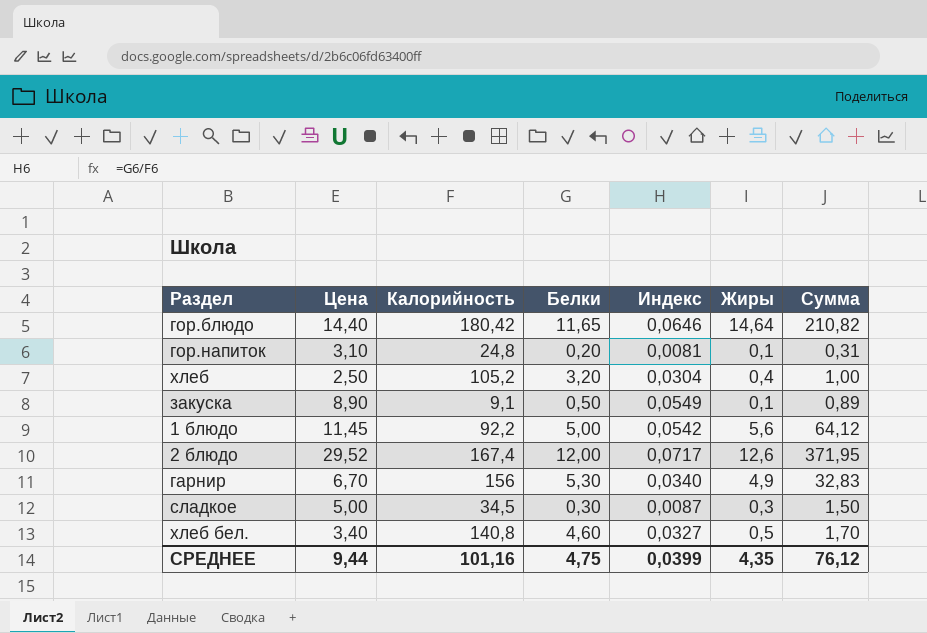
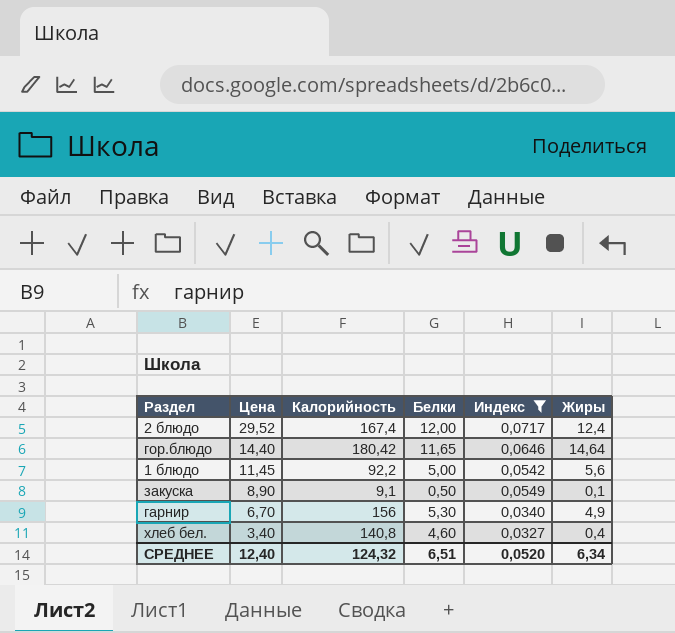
filter: none -> Индекс >= 0,0327
row order: none -> Цена descending
column Сумма | formula: [Цена] * [Жиры] -> none
2 блюдо | Жиры: 12,6 -> 12,4
хлеб бел. | Жиры: 0,5 -> 0,4
СРЕДНЕЕ | Цена: 9,44 -> 12,40
СРЕДНЕЕ | Калорийность: 101,16 -> 124,32
СРЕДНЕЕ | Белки: 4,75 -> 6,51
СРЕДНЕЕ | Индекс: 0,0399 -> 0,0520
СРЕДНЕЕ | Жиры: 4,35 -> 6,34

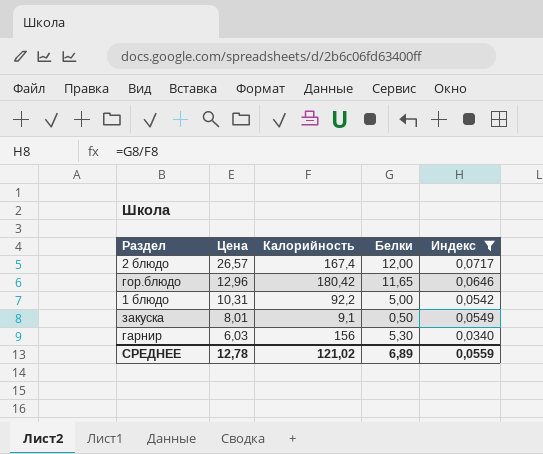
column Жиры | position: 6 -> none
row хлеб бел.: 3,40 | 140,8 | 4,60 | 0,0327 | 0,4 -> none
2 блюдо | Цена: 29,52 -> 26,57
гор.блюдо | Цена: 14,40 -> 12,96
1 блюдо | Цена: 11,45 -> 10,31
закуска | Цена: 8,90 -> 8,01
гарнир | Цена: 6,70 -> 6,03
СРЕДНЕЕ | Цена: 12,40 -> 12,78
СРЕДНЕЕ | Калорийность: 124,32 -> 121,02
СРЕДНЕЕ | Белки: 6,51 -> 6,89
СРЕДНЕЕ | Индекс: 0,0520 -> 0,0559

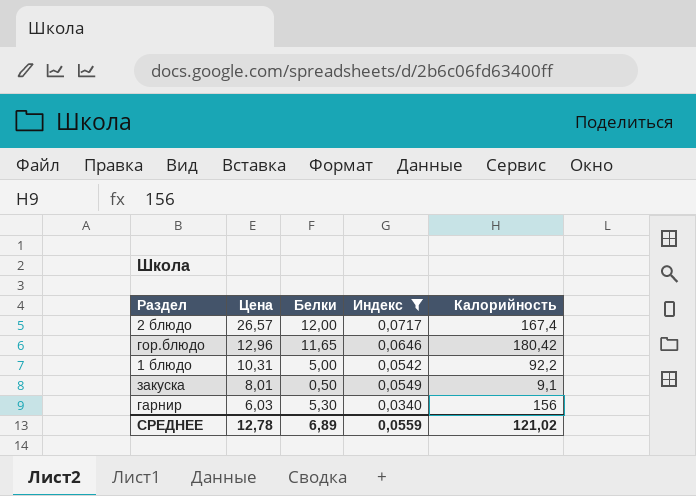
column Калорийность | position: 3 -> 5

